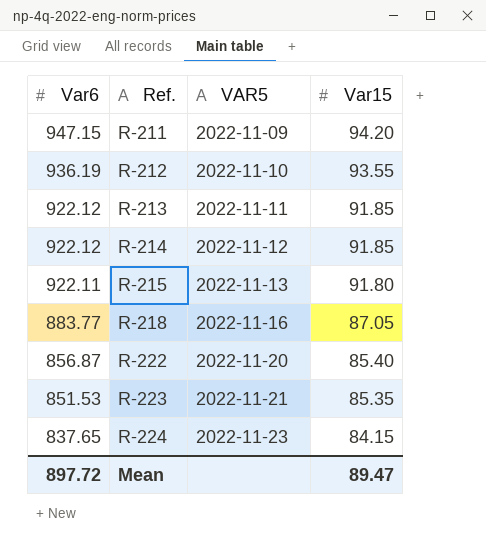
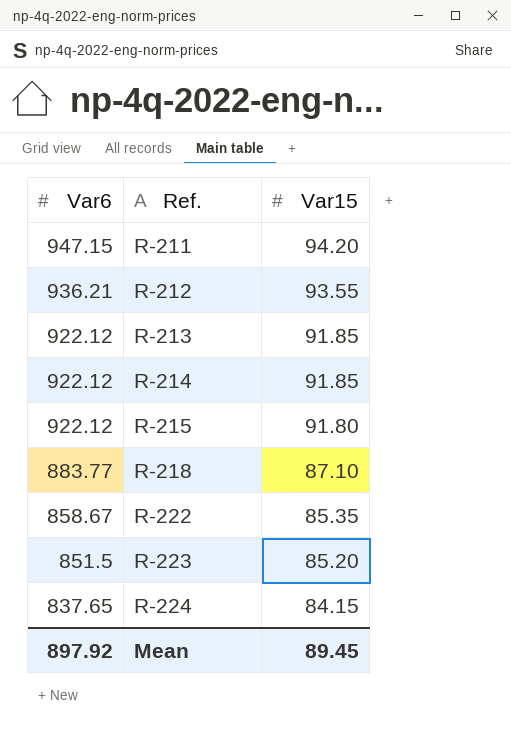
column VAR5 | position: 3 -> none
R-212 | Var6: 936.19 -> 936.21
R-215 | Var6: 922.11 -> 922.12
R-218 | Var15: 87.05 -> 87.10
R-222 | Var6: 856.87 -> 858.67
R-222 | Var15: 85.40 -> 85.35
R-223 | Var6: 851.53 -> 851.5
R-223 | Var15: 85.35 -> 85.20
Mean | Var6: 897.72 -> 897.92
Mean | Var15: 89.47 -> 89.45

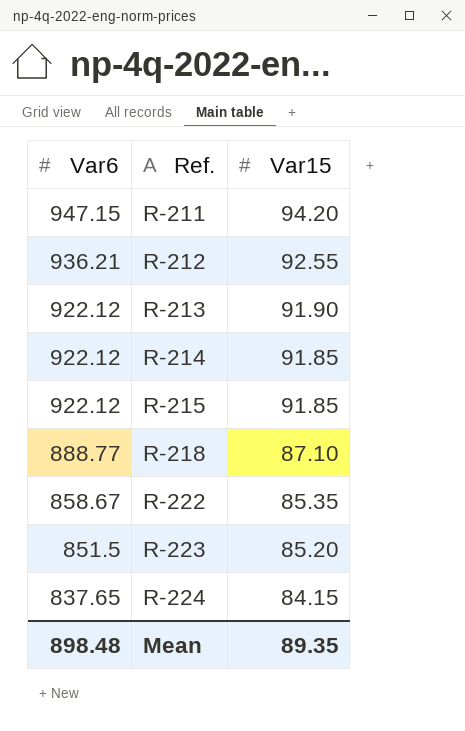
R-212 | Var15: 93.55 -> 92.55
R-213 | Var15: 91.85 -> 91.90
R-215 | Var15: 91.80 -> 91.85
R-218 | Var6: 883.77 -> 888.77
Mean | Var6: 897.92 -> 898.48
Mean | Var15: 89.45 -> 89.35

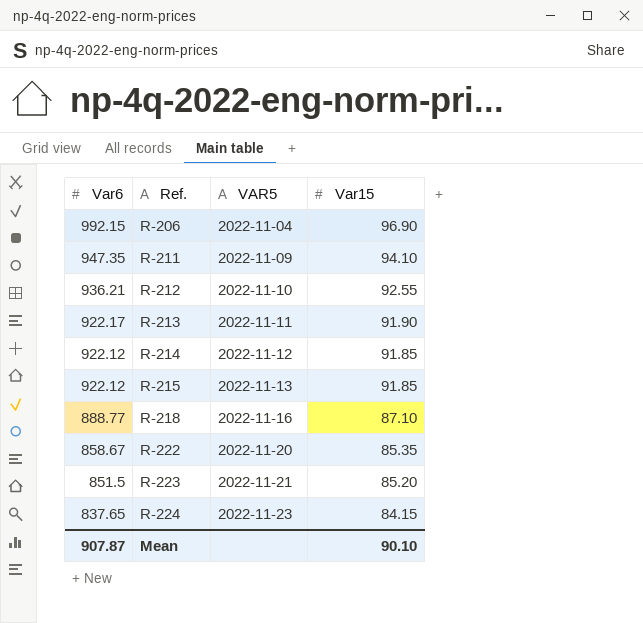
column VAR5 | position: none -> 3
row R-206: none -> 992.15 | 2022-11-04 | 96.90
R-211 | Var6: 947.15 -> 947.35
R-211 | Var15: 94.20 -> 94.10
R-213 | Var6: 922.12 -> 922.17
Mean | Var6: 898.48 -> 907.87
Mean | Var15: 89.35 -> 90.10

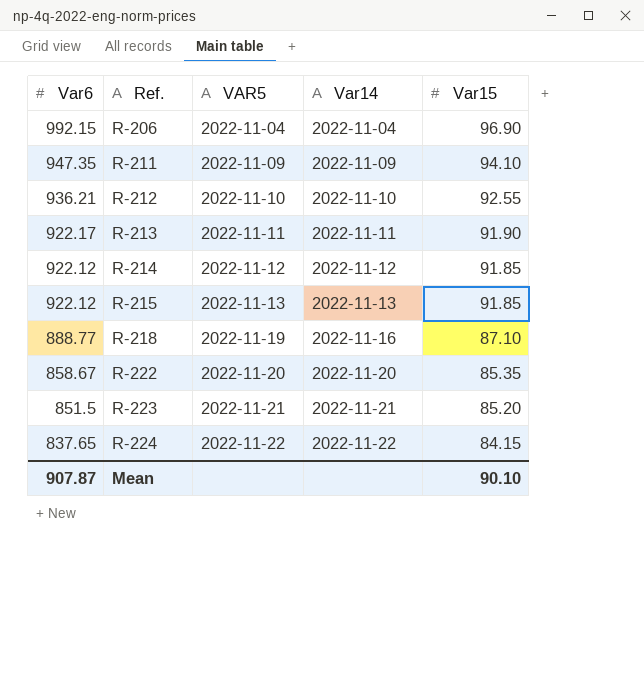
column Var14 | position: none -> 4
R-218 | VAR5: 2022-11-16 -> 2022-11-19
R-224 | VAR5: 2022-11-23 -> 2022-11-22

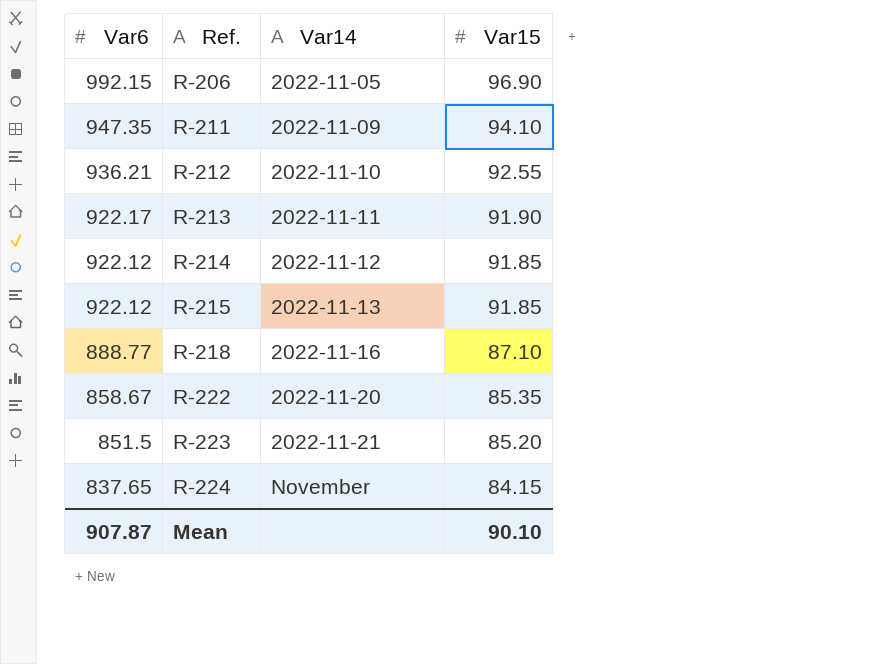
column VAR5 | position: 3 -> none
R-206 | Var14: 2022-11-04 -> 2022-11-05
R-224 | Var14: 2022-11-22 -> November

